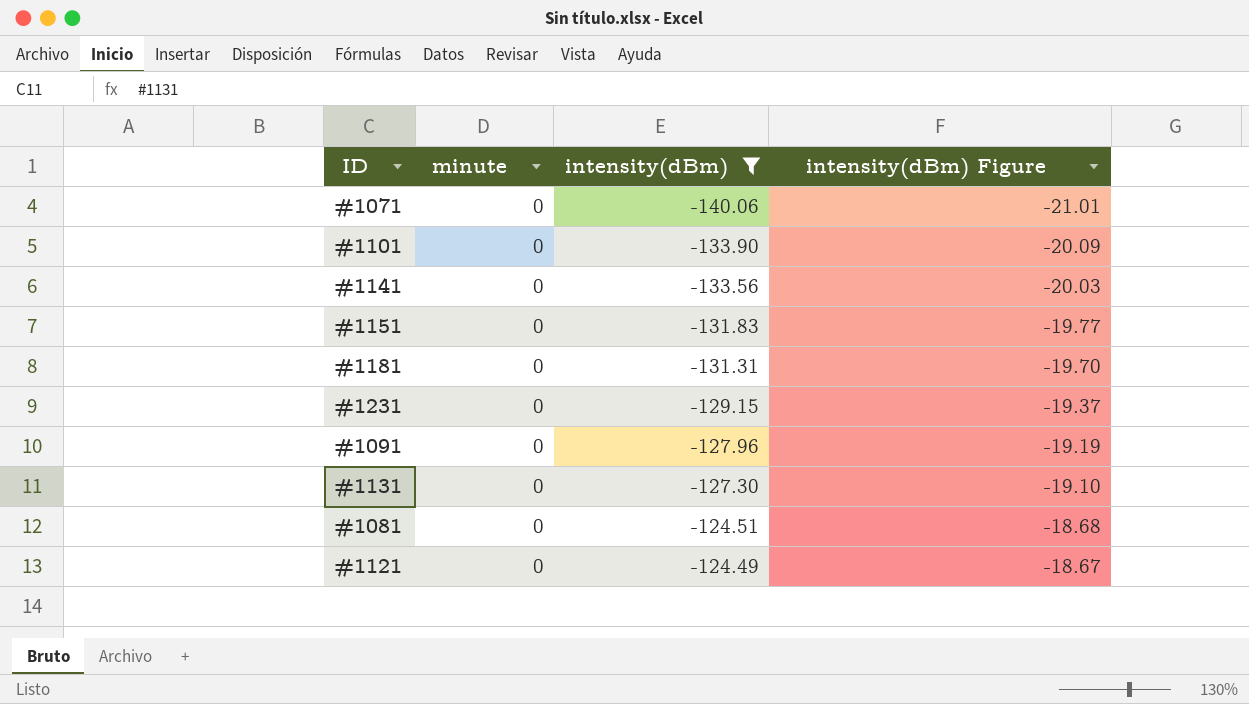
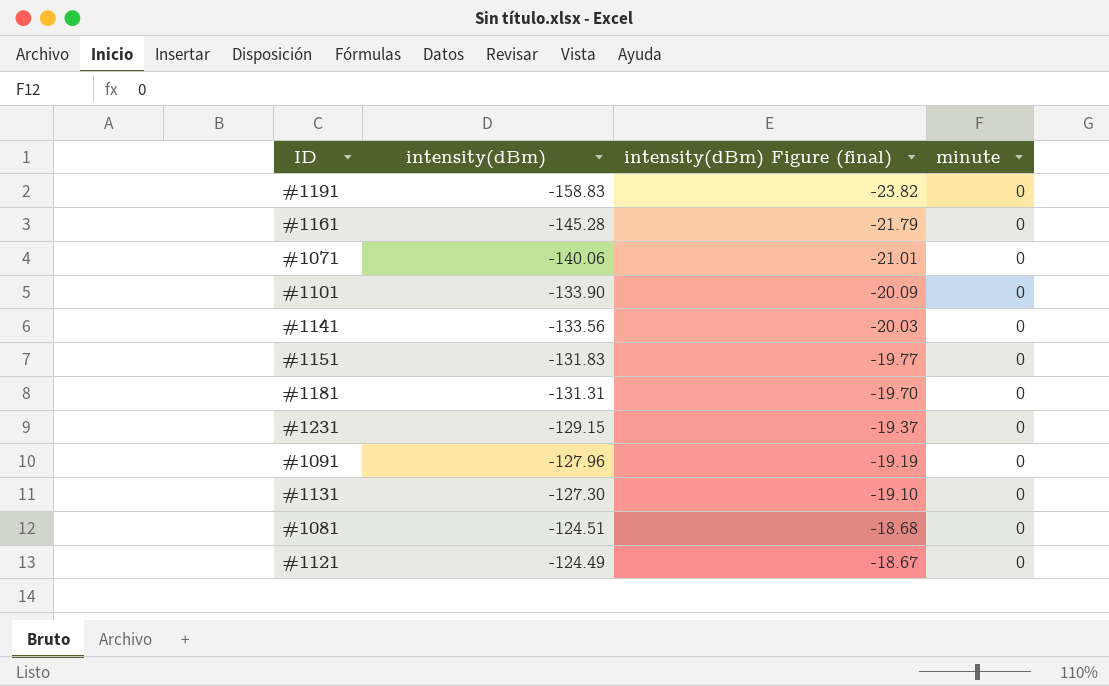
filter: intensity(dBm) >= -140.06 -> none
column name: intensity(dBm) Figure -> intensity(dBm) Figure (final)
column minute | position: 2 -> 4

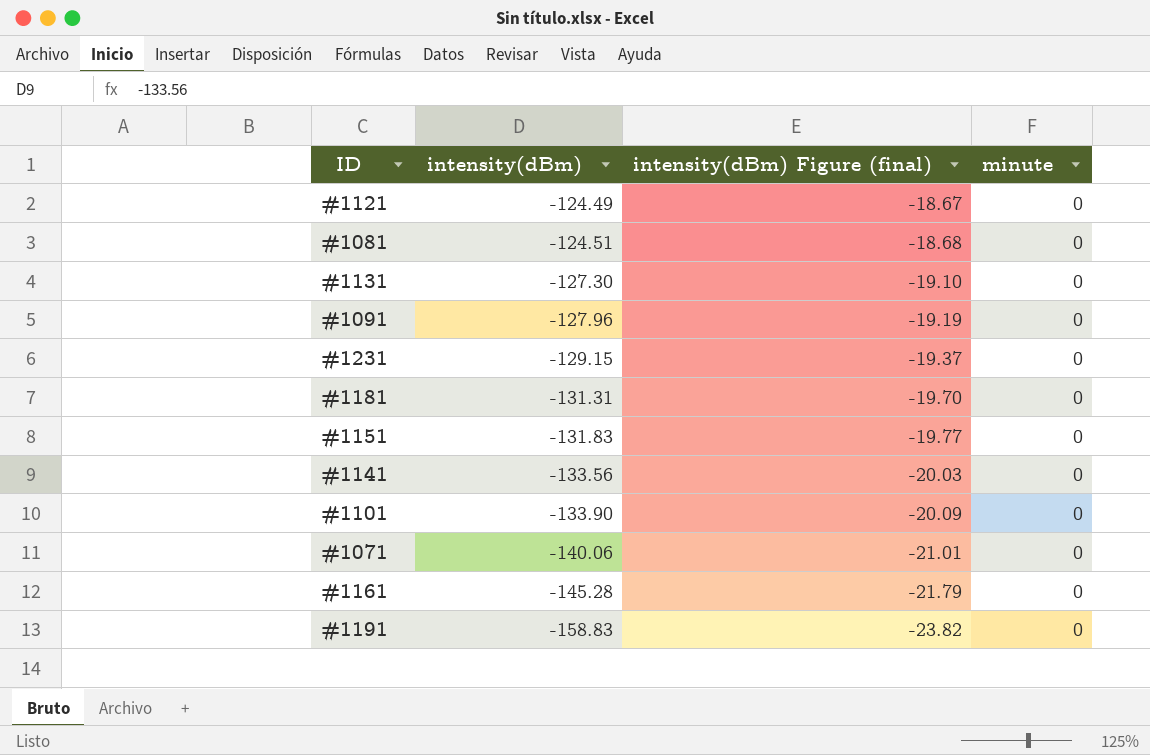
row order: intensity(dBm) ascending -> intensity(dBm) descending

